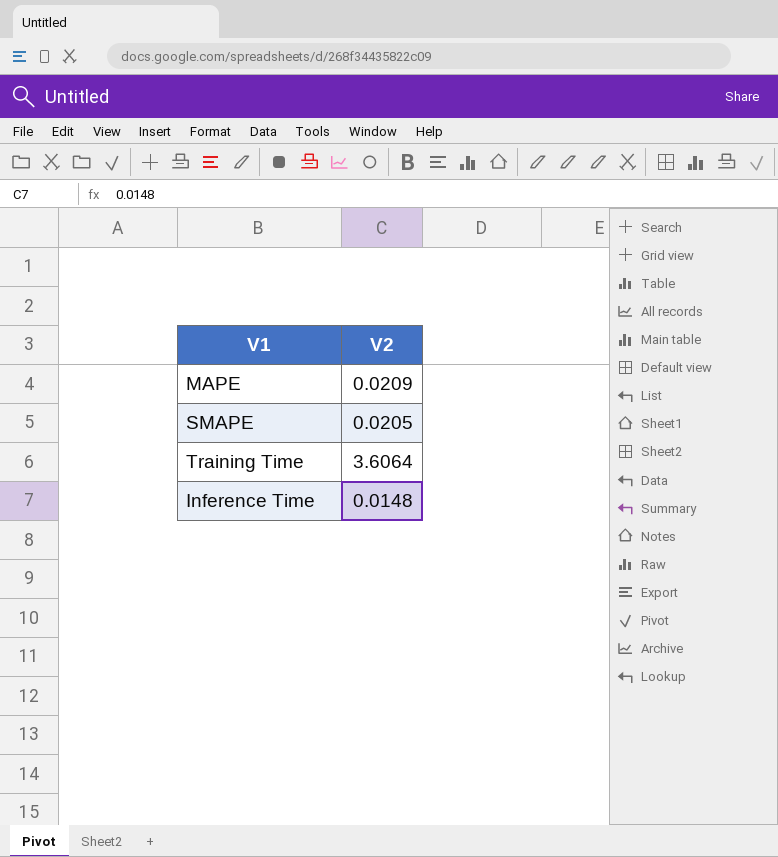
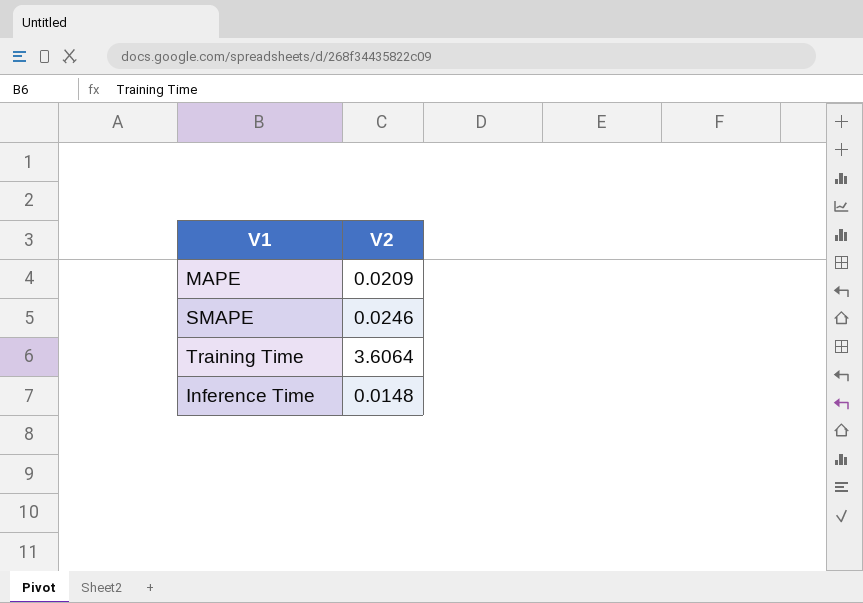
SMAPE | V2: 0.0205 -> 0.0246

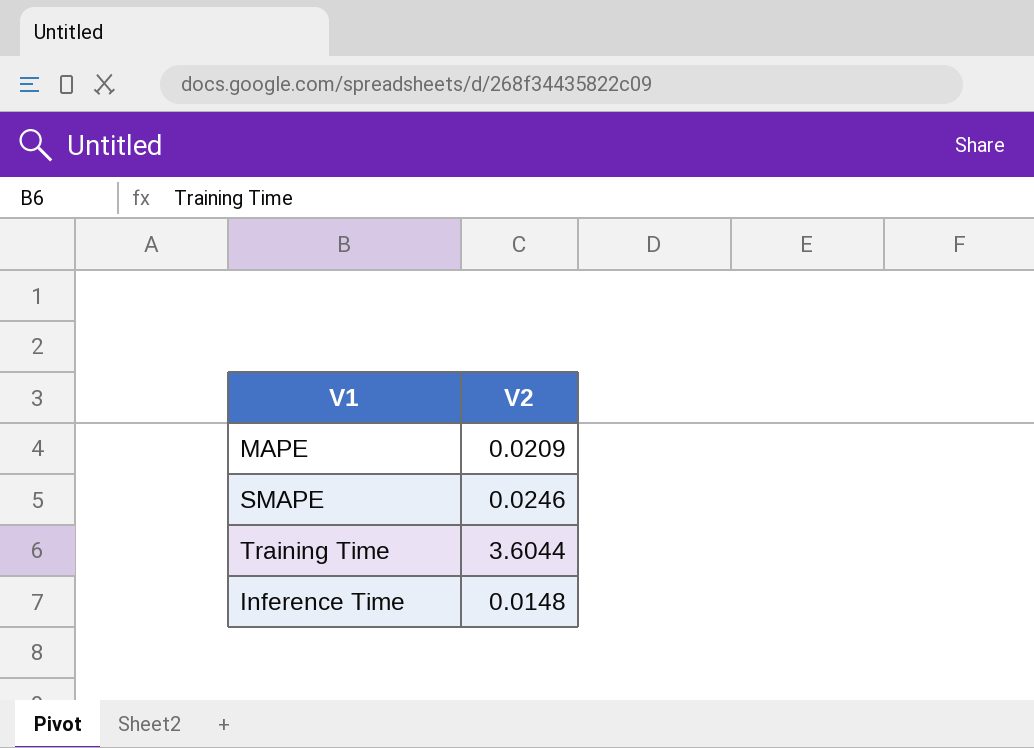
Training Time | V2: 3.6064 -> 3.6044

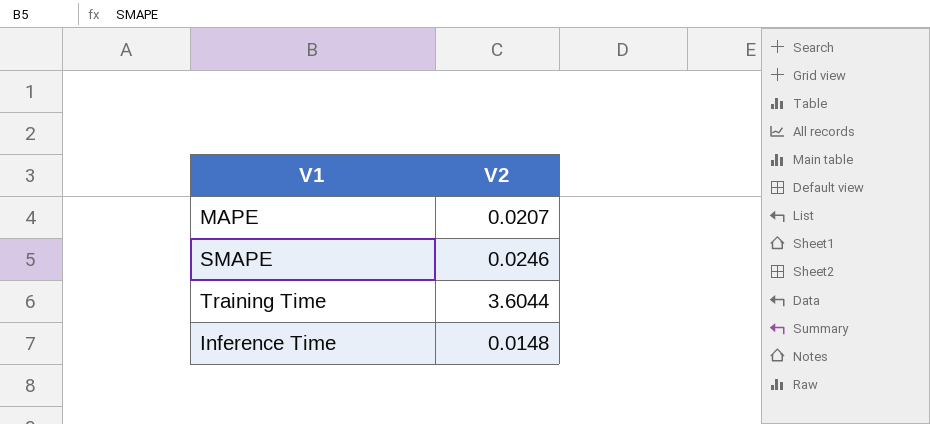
MAPE | V2: 0.0209 -> 0.0207

